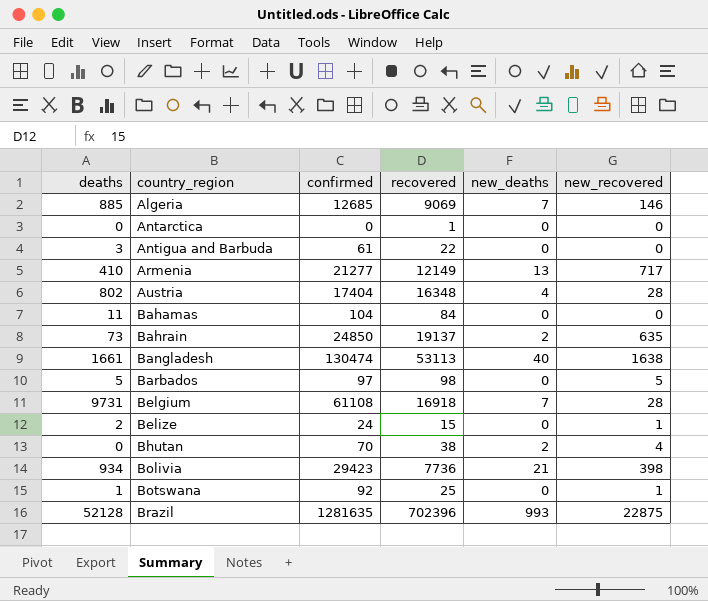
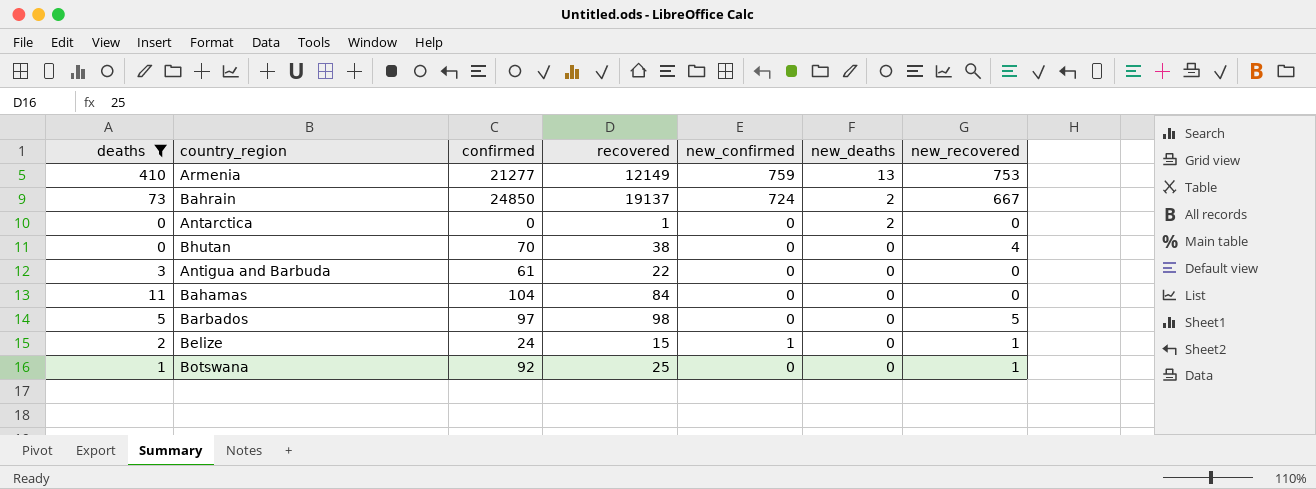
filter: none -> deaths <= 410
row order: country_region ascending -> new_deaths descending
column new_confirmed | position: none -> 5
Armenia | new_recovered: 717 -> 753
Bahrain | new_recovered: 635 -> 667
Antarctica | new_deaths: 0 -> 2
Bhutan | new_deaths: 2 -> 0

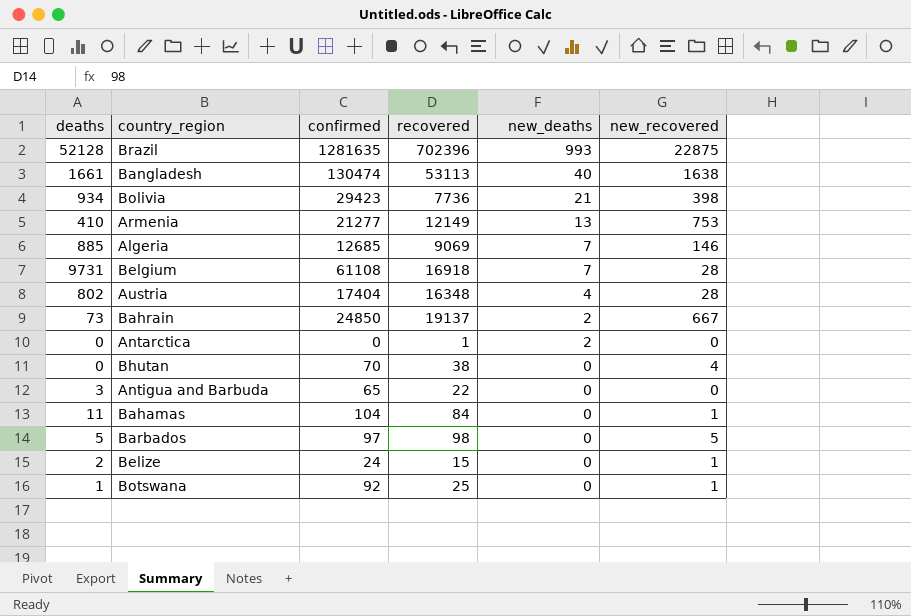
filter: deaths <= 410 -> none
column new_confirmed | position: 5 -> none
Antigua and Barbuda | confirmed: 61 -> 65
Bahamas | new_recovered: 0 -> 1

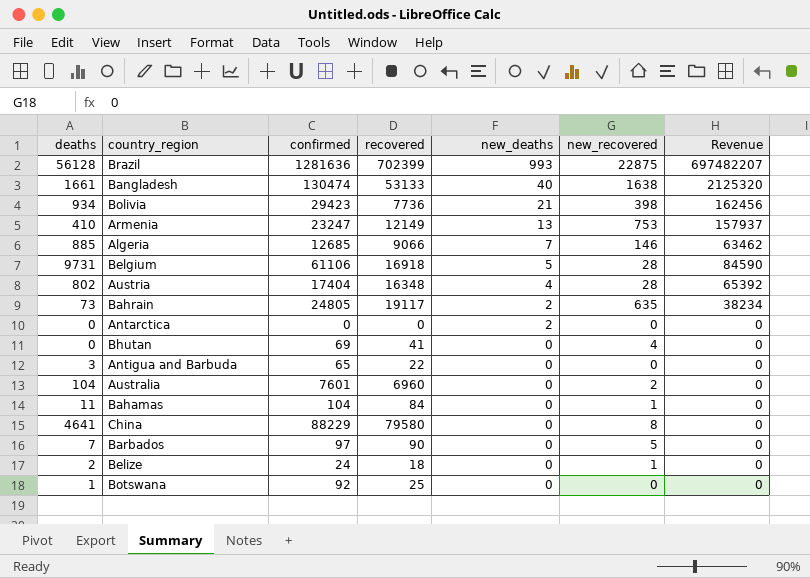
column Revenue | formula: none -> [recovered] * [new_deaths]
Brazil | deaths: 52128 -> 56128
Brazil | confirmed: 1281635 -> 1281636
Brazil | recovered: 702396 -> 702399
Bangladesh | recovered: 53113 -> 53133
Armenia | confirmed: 21277 -> 23247
Algeria | recovered: 9069 -> 9066
Belgium | confirmed: 61108 -> 61106
Belgium | new_deaths: 7 -> 5
Bahrain | confirmed: 24850 -> 24805
Bahrain | recovered: 19137 -> 19117
Bahrain | new_recovered: 667 -> 635
Antarctica | recovered: 1 -> 0
Bhutan | confirmed: 70 -> 69
Bhutan | recovered: 38 -> 41
row Australia: none -> 104 | 7601 | 6960 | 0 | 2 | 0
row China: none -> 4641 | 88229 | 79580 | 0 | 8 | 0
Barbados | deaths: 5 -> 7
Barbados | recovered: 98 -> 90
Belize | recovered: 15 -> 18
Botswana | new_recovered: 1 -> 0

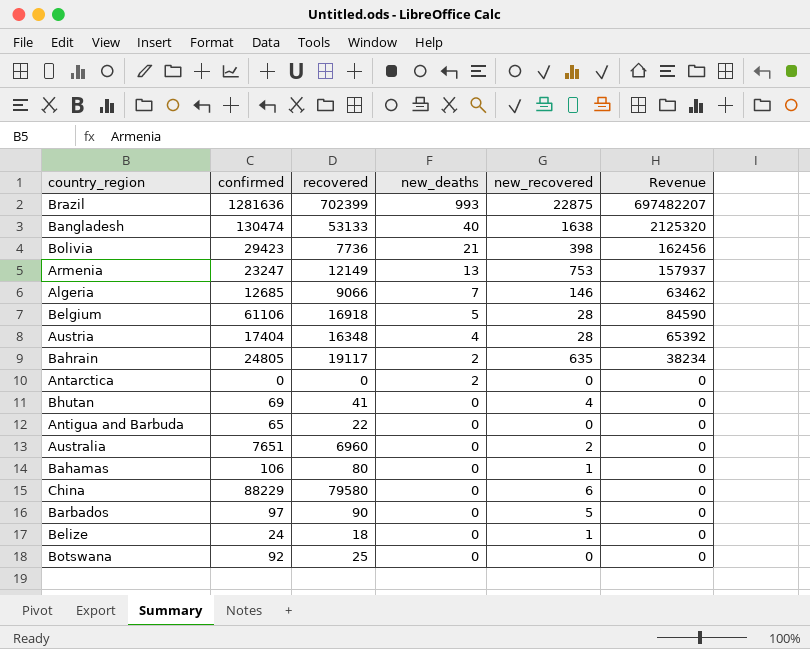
column deaths | position: 1 -> none
Australia | confirmed: 7601 -> 7651
Bahamas | confirmed: 104 -> 106
Bahamas | recovered: 84 -> 80
China | new_recovered: 8 -> 6

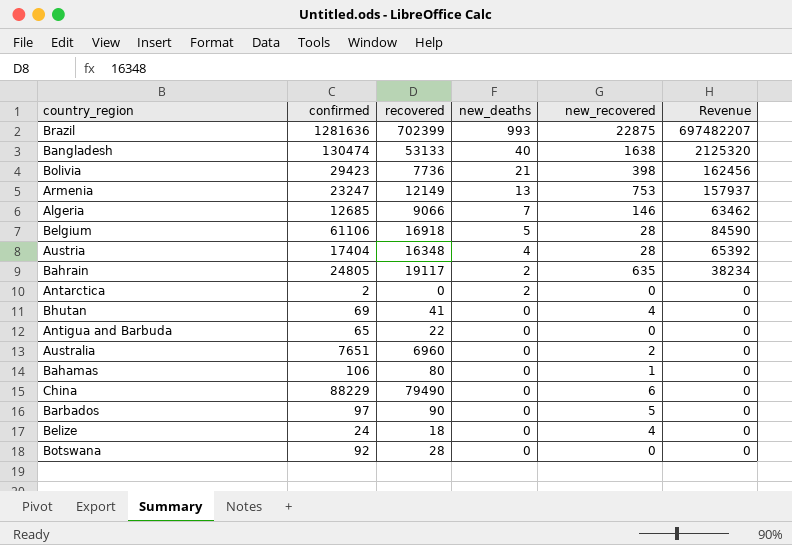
Antarctica | confirmed: 0 -> 2
China | recovered: 79580 -> 79490
Belize | new_recovered: 1 -> 4
Botswana | recovered: 25 -> 28

